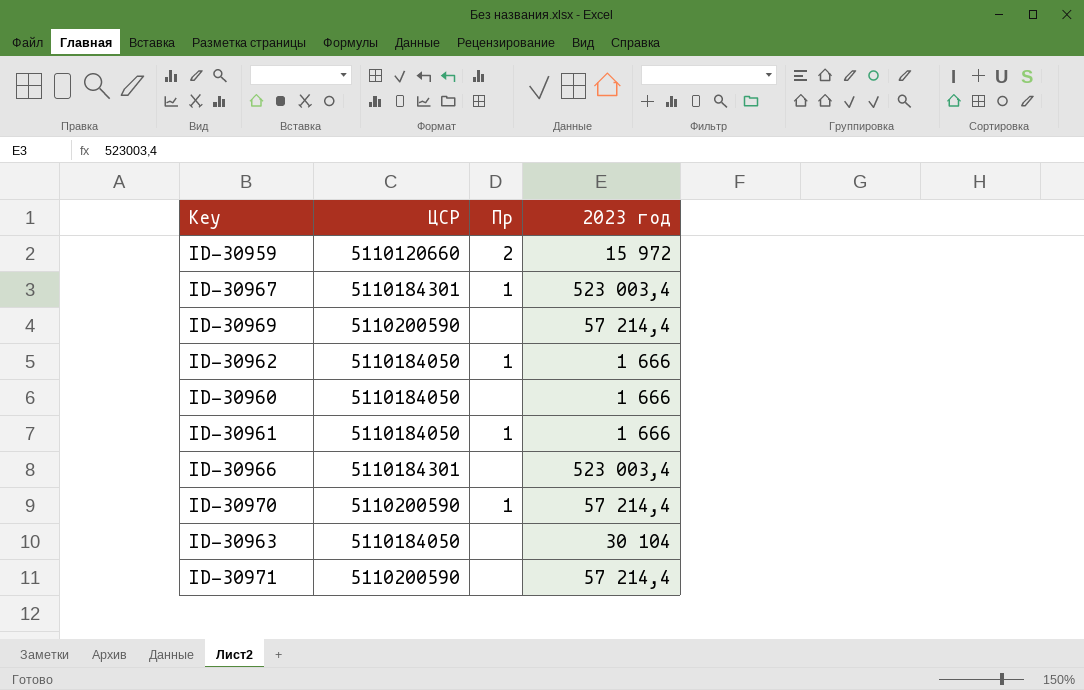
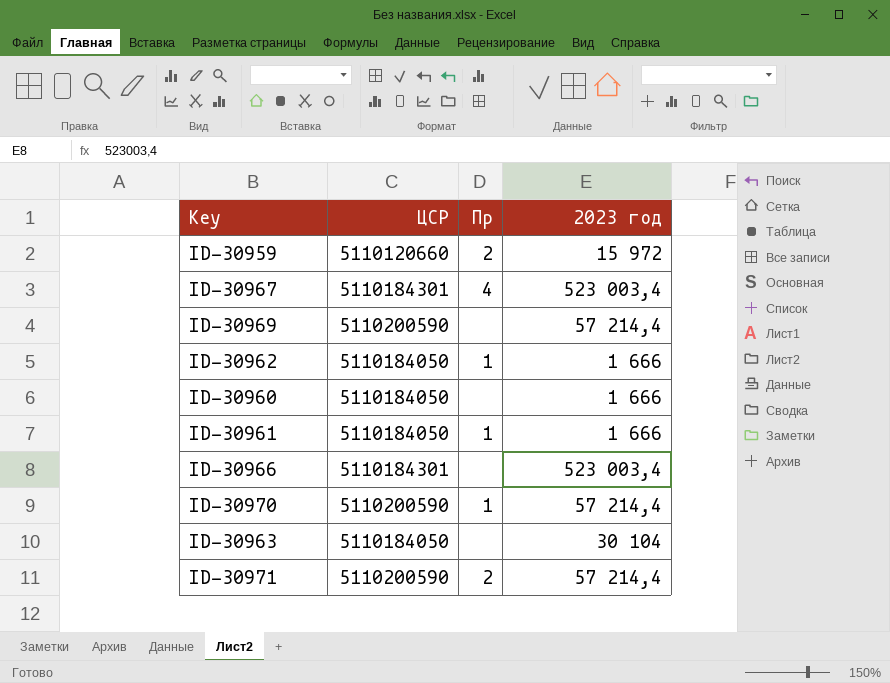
ID-30967 | Пр: 1 -> 4
ID-30971 | Пр: none -> 2

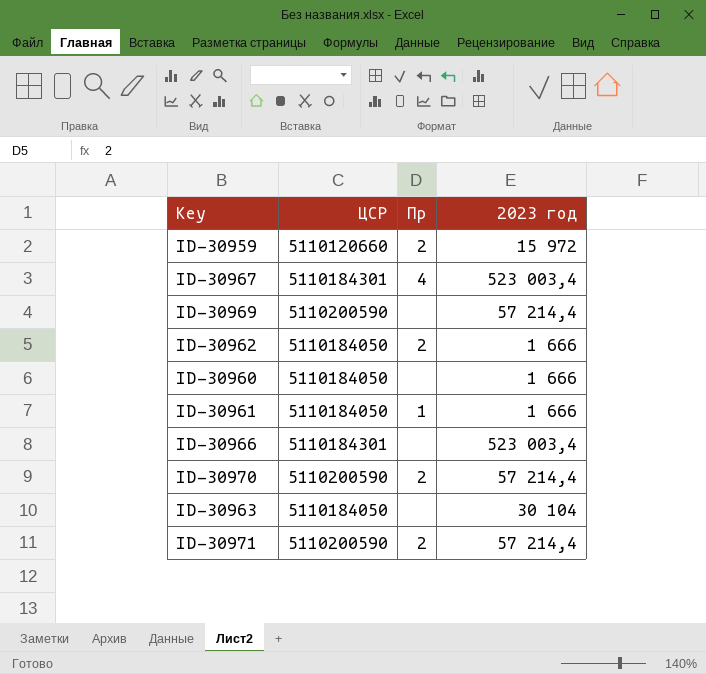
ID-30962 | Пр: 1 -> 2
ID-30970 | Пр: 1 -> 2

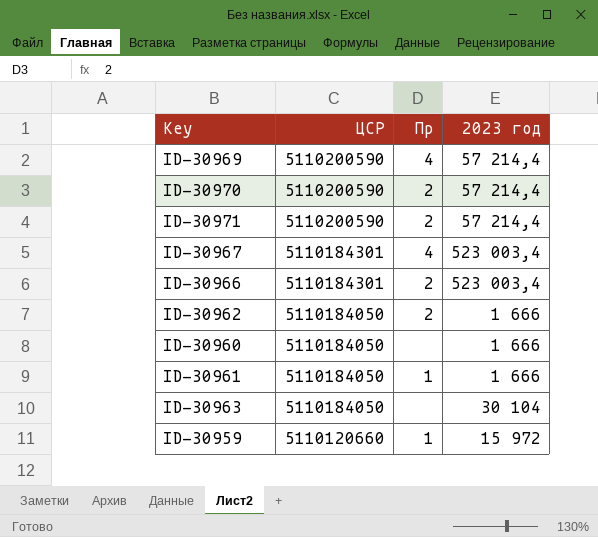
row order: none -> ЦСР descending
ID-30969 | Пр: none -> 4
ID-30966 | Пр: none -> 2
ID-30959 | Пр: 2 -> 1

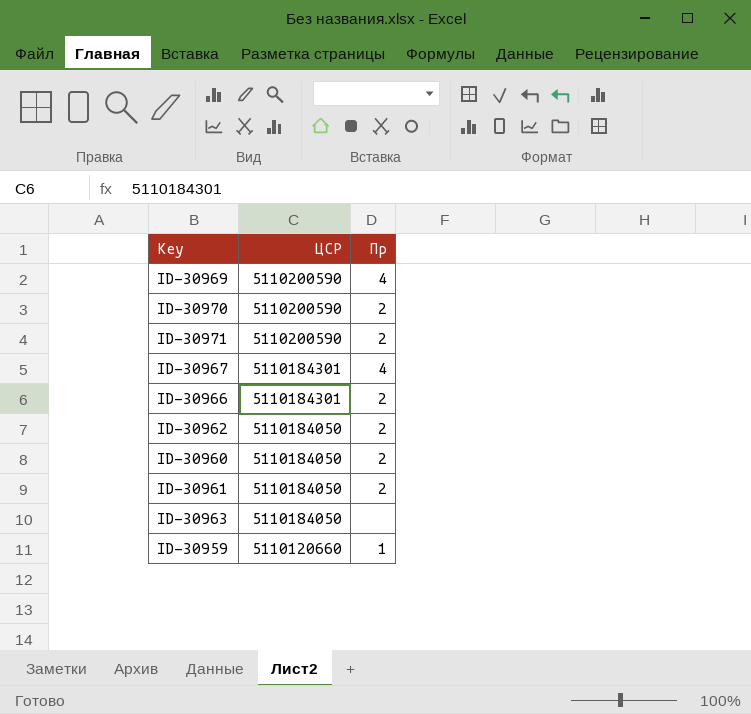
column 2023 год | position: 4 -> none
ID-30960 | Пр: none -> 2
ID-30961 | Пр: 1 -> 2

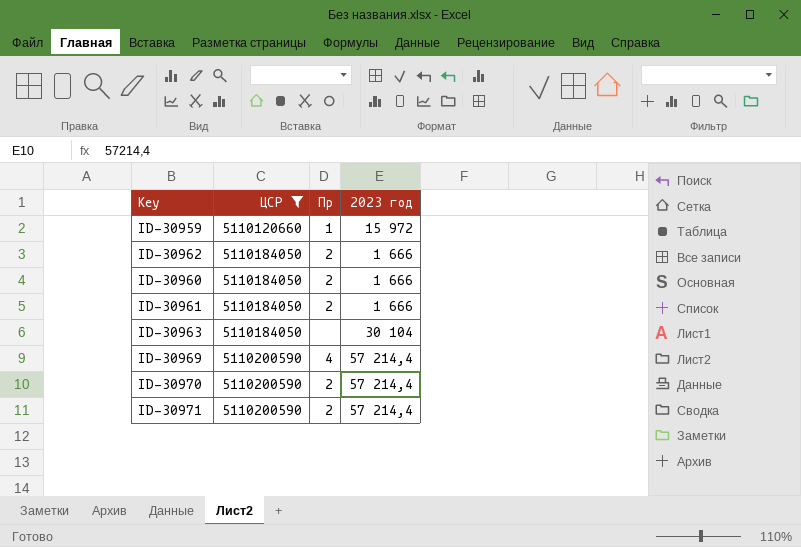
filter: none -> ЦСР != 5110184301
row order: ЦСР descending -> ЦСР ascending
column 2023 год | position: none -> 4

